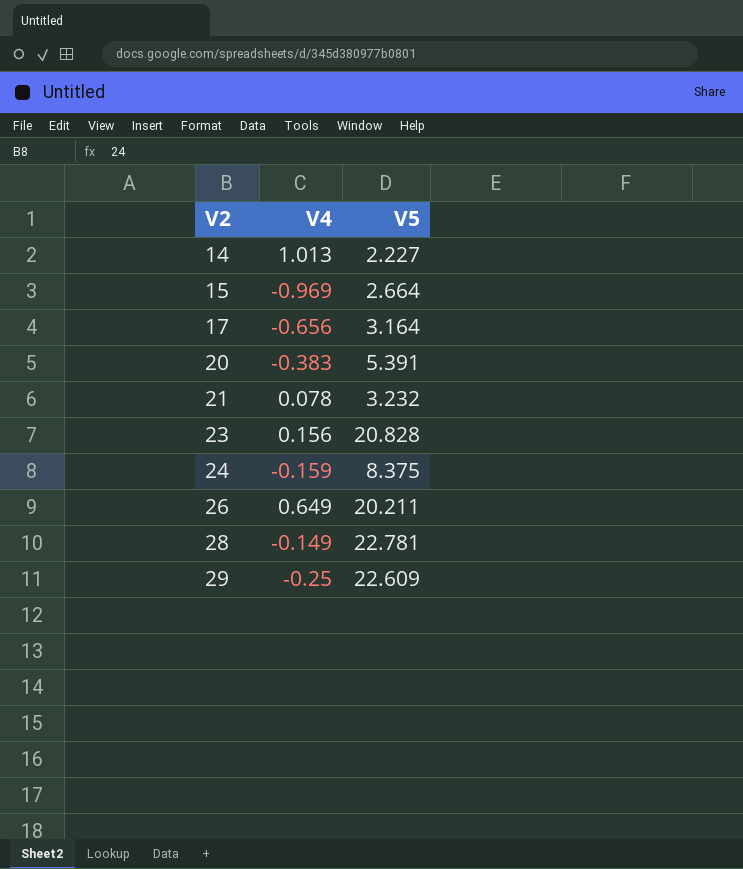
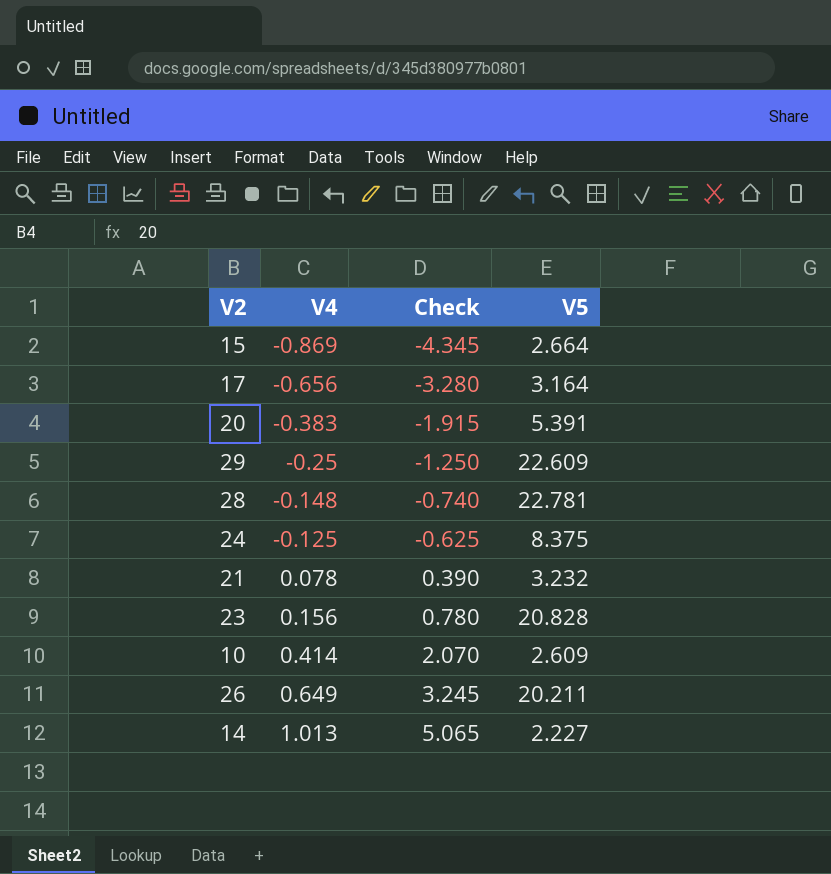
row order: V2 ascending -> V4 ascending
column Check | formula: none -> [V4] * 5
15 | V4: -0.969 -> -0.869
28 | V4: -0.149 -> -0.148
24 | V4: -0.159 -> -0.125
row 10: none -> 0.414 | 2.070 | 2.609

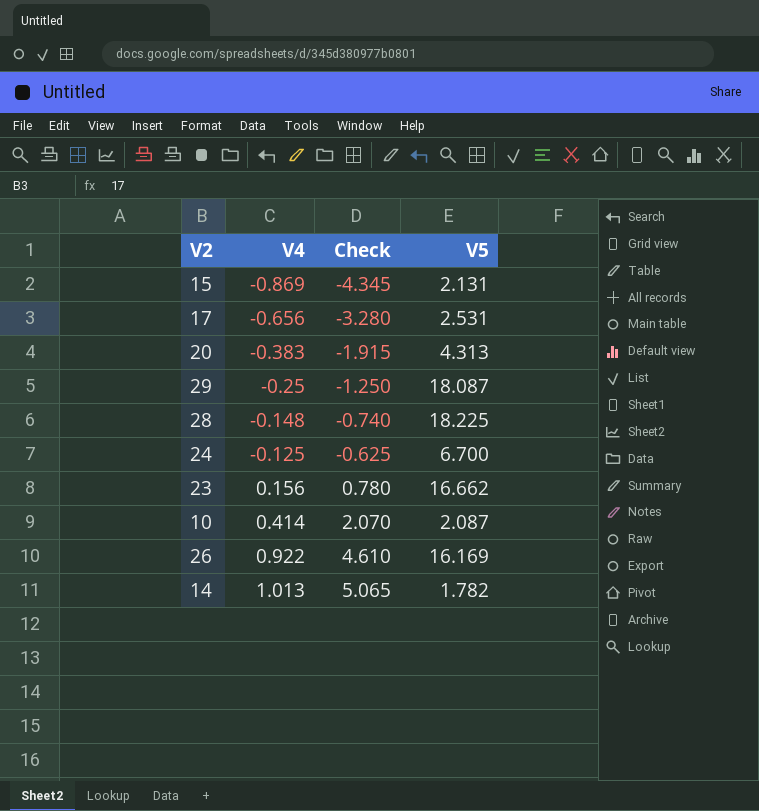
row 21: 0.078 | 0.390 | 3.232 -> none
15 | V5: 2.664 -> 2.131
17 | V5: 3.164 -> 2.531
20 | V5: 5.391 -> 4.313
29 | V5: 22.609 -> 18.087
28 | V5: 22.781 -> 18.225
24 | V5: 8.375 -> 6.700
23 | V5: 20.828 -> 16.662
10 | V5: 2.609 -> 2.087
26 | V4: 0.649 -> 0.922
26 | Check: 3.245 -> 4.610
26 | V5: 20.211 -> 16.169
14 | V5: 2.227 -> 1.782

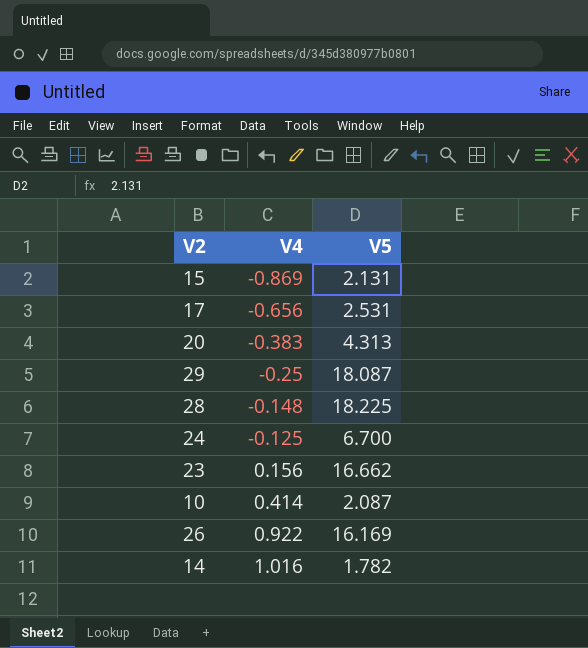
column Check | formula: [V4] * 5 -> none
14 | V4: 1.013 -> 1.016

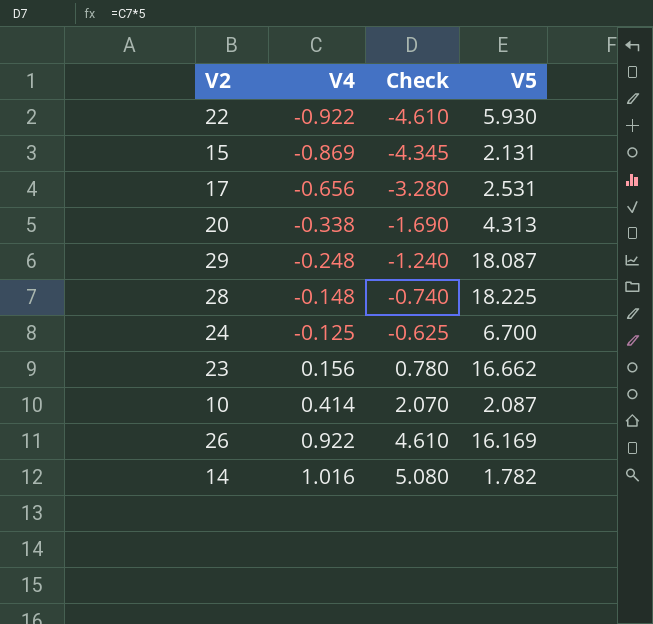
column Check | formula: none -> [V4] * 5
row 22: none -> -0.922 | -4.610 | 5.930
20 | V4: -0.383 -> -0.338
29 | V4: -0.25 -> -0.248

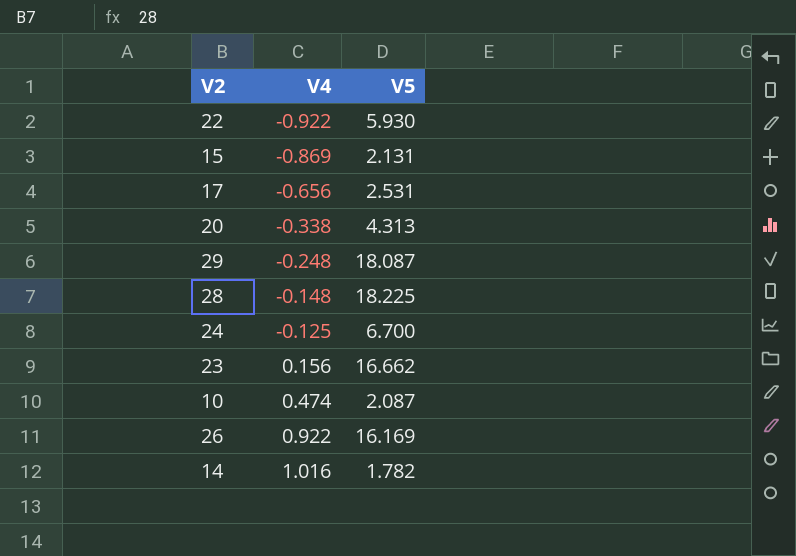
column Check | formula: [V4] * 5 -> none
10 | V4: 0.414 -> 0.474

